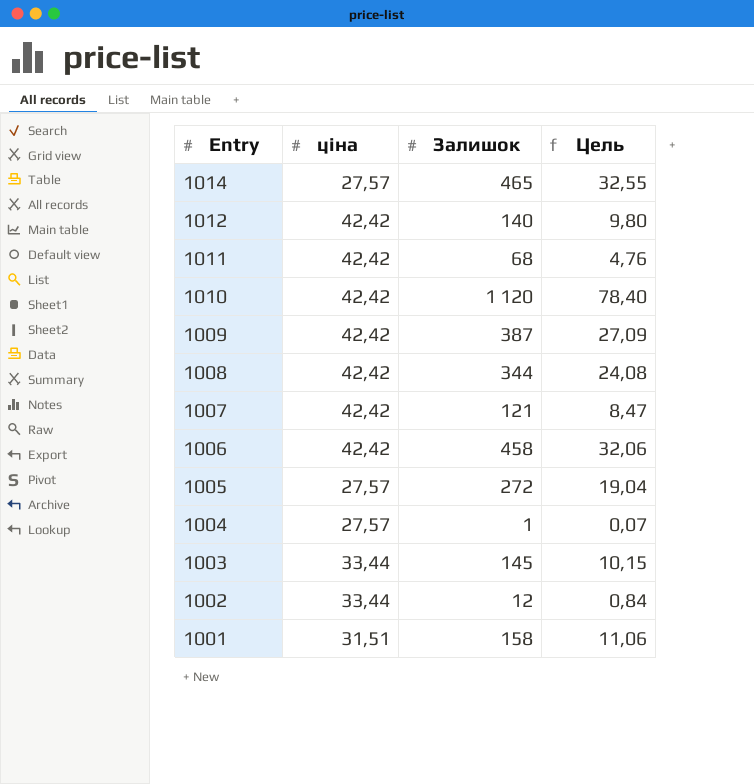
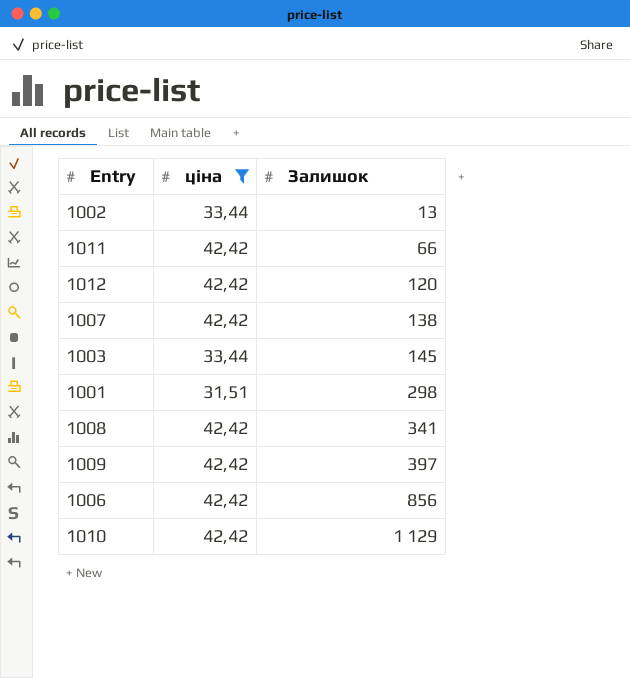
filter: none -> ціна != 27,57
row order: Entry descending -> Залишок ascending
column Цель | formula: [Залишок] * 0,07 -> none
1002 | Залишок: 12 -> 13
1011 | Залишок: 68 -> 66
1012 | Залишок: 140 -> 120
1007 | Залишок: 121 -> 138
1001 | Залишок: 158 -> 298
1008 | Залишок: 344 -> 341
1009 | Залишок: 387 -> 397
1006 | Залишок: 458 -> 856
1010 | Залишок: 1 120 -> 1 129

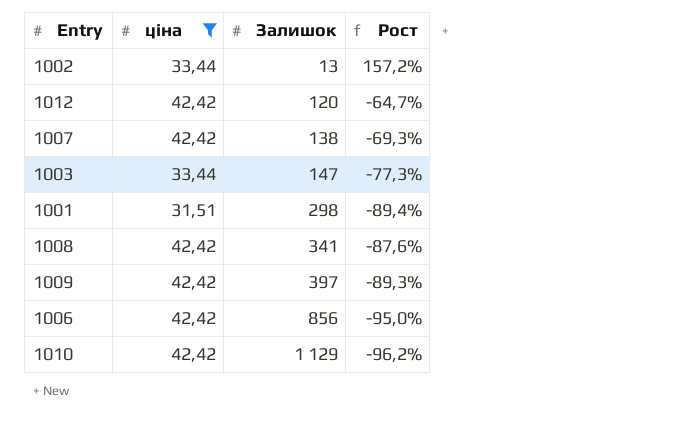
column Рост | formula: none -> ([ціна] - [Залишок]) / [Залишок]
row 1011: 42,42 | 66 -> none
1003 | Залишок: 145 -> 147

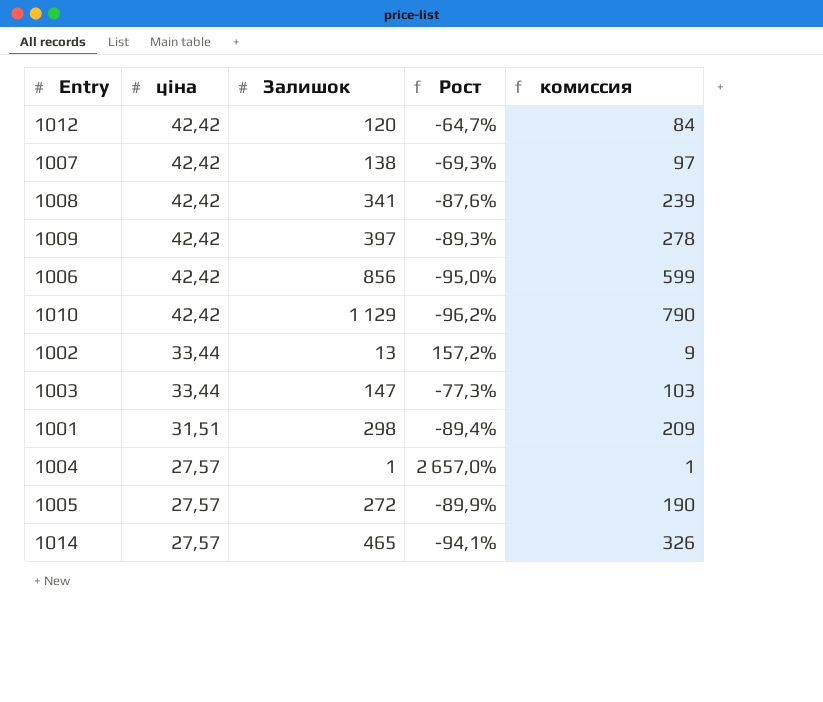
filter: ціна != 27,57 -> none
row order: Залишок ascending -> ціна descending
column комиссия | formula: none -> [Залишок] * 0,7

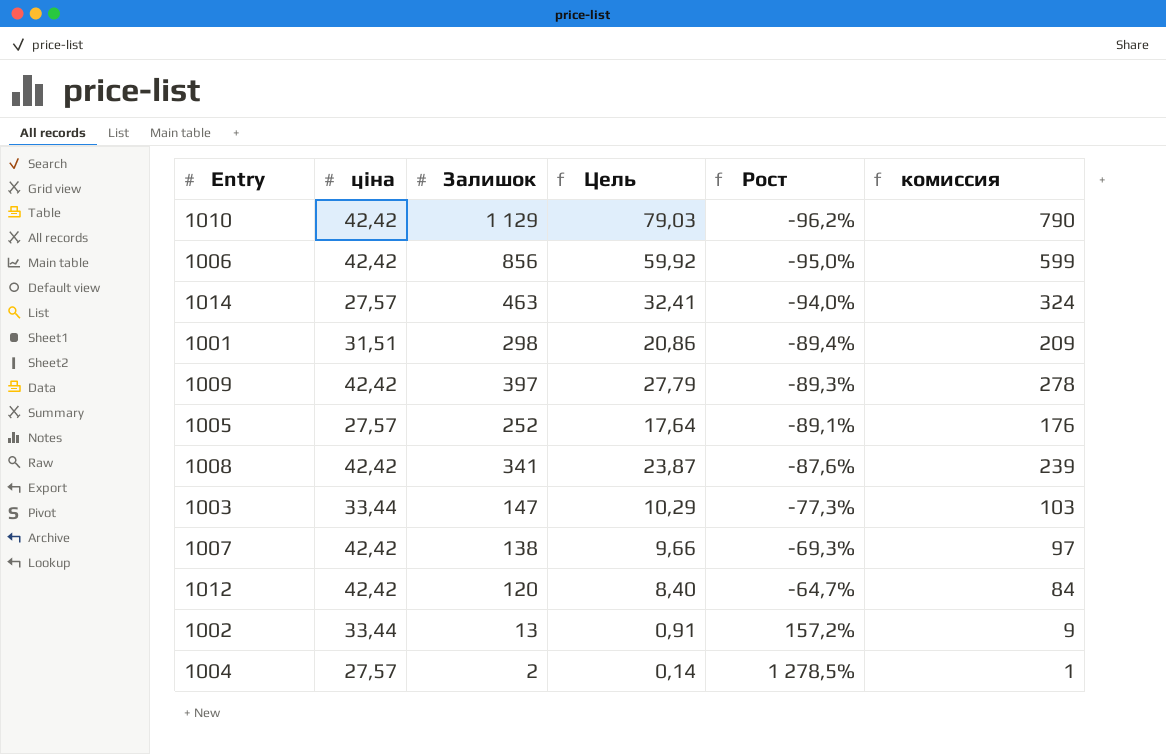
row order: ціна descending -> Рост ascending
column Цель | formula: none -> [Залишок] * 0,07
1014 | Залишок: 465 -> 463
1014 | Рост: -94,1% -> -94,0%
1014 | комиссия: 326 -> 324
1005 | Залишок: 272 -> 252
1005 | Рост: -89,9% -> -89,1%
1005 | комиссия: 190 -> 176
1004 | Залишок: 1 -> 2
1004 | Рост: 2 657,0% -> 1 278,5%

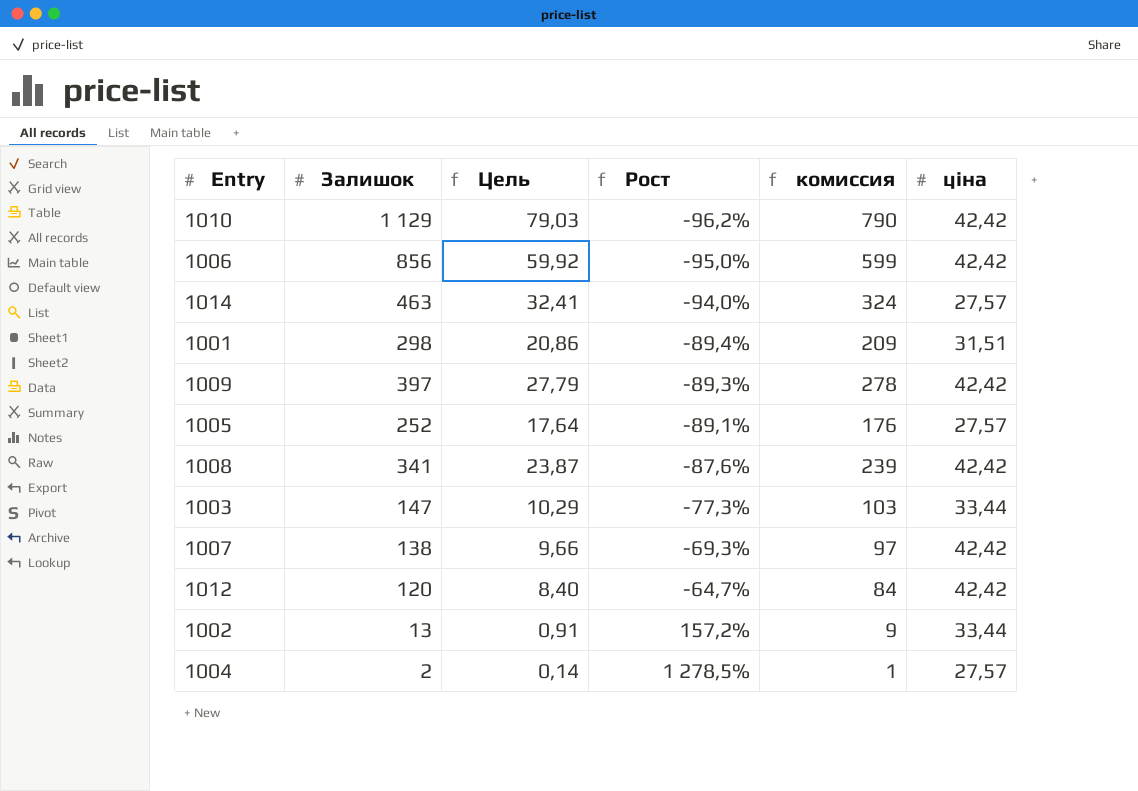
column ціна | position: 2 -> 6

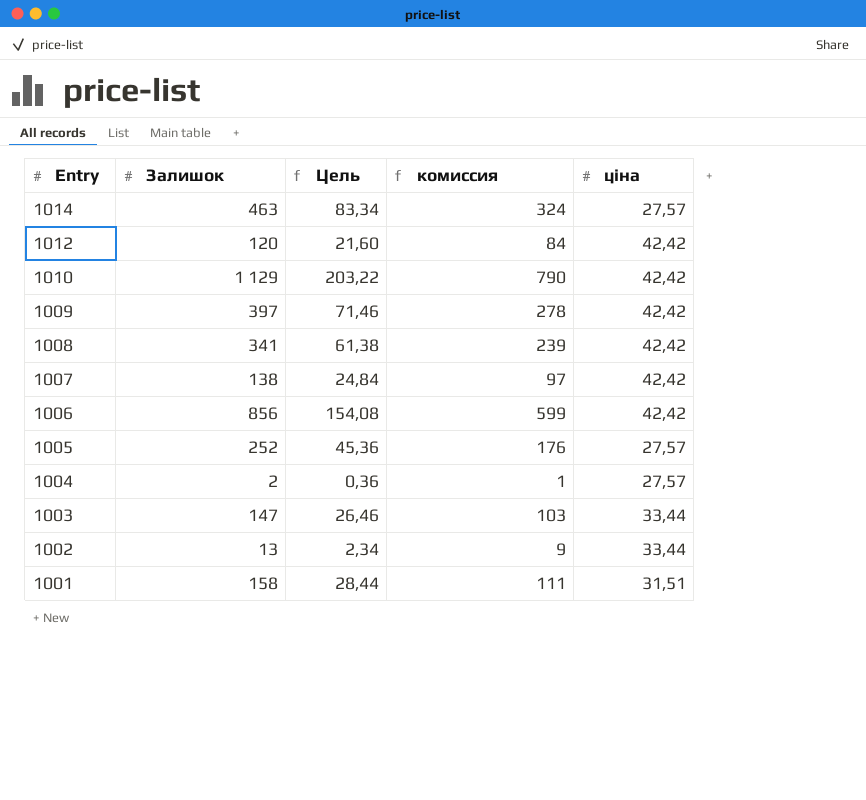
row order: Рост ascending -> Entry descending
column Рост | formula: ([ціна] - [Залишок]) / [Залишок] -> none
column Цель | formula: [Залишок] * 0,07 -> [Залишок] * 0,18
1001 | Залишок: 298 -> 158
1001 | комиссия: 209 -> 111

